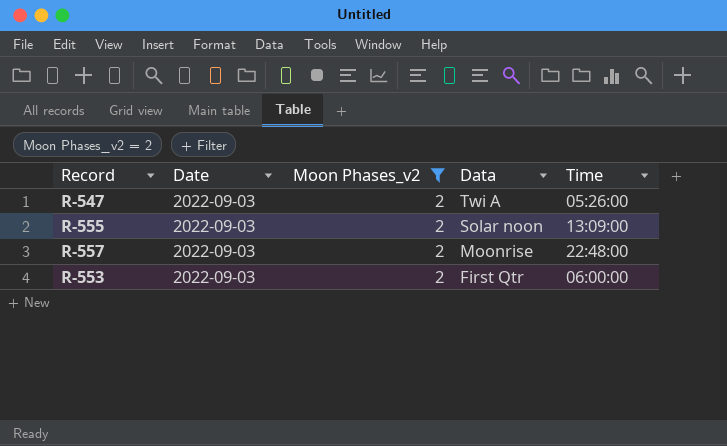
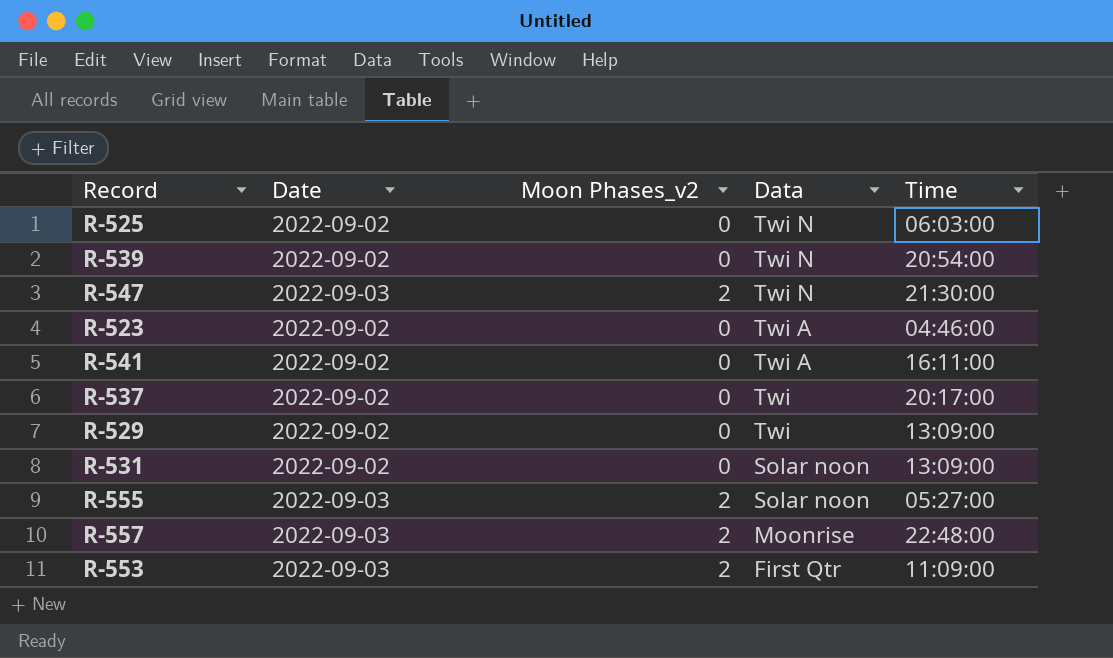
filter: Moon Phases_v2 = 2 -> none
R-547 | Data: Twi A -> Twi N
R-547 | Time: 05:26:00 -> 21:30:00
R-555 | Time: 13:09:00 -> 05:27:00
R-553 | Time: 06:00:00 -> 11:09:00

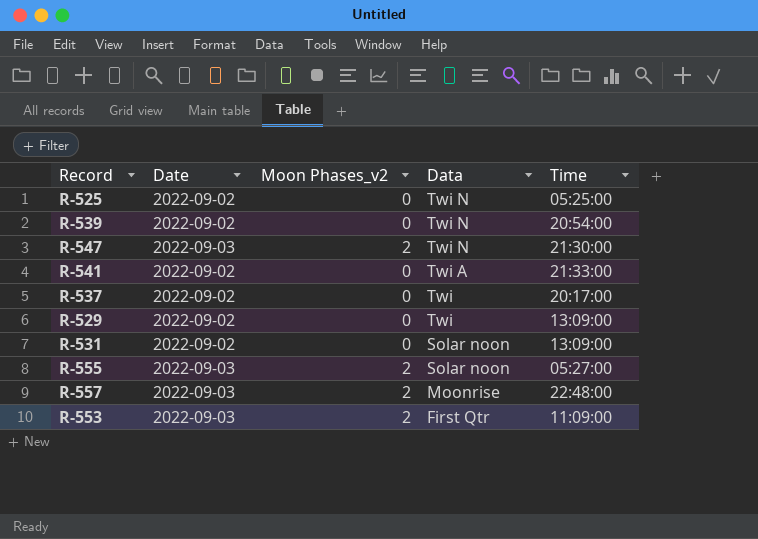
row R-523: 2022-09-02 | 0 | Twi A | 04:46:00 -> none
R-525 | Time: 06:03:00 -> 05:25:00
R-541 | Time: 16:11:00 -> 21:33:00

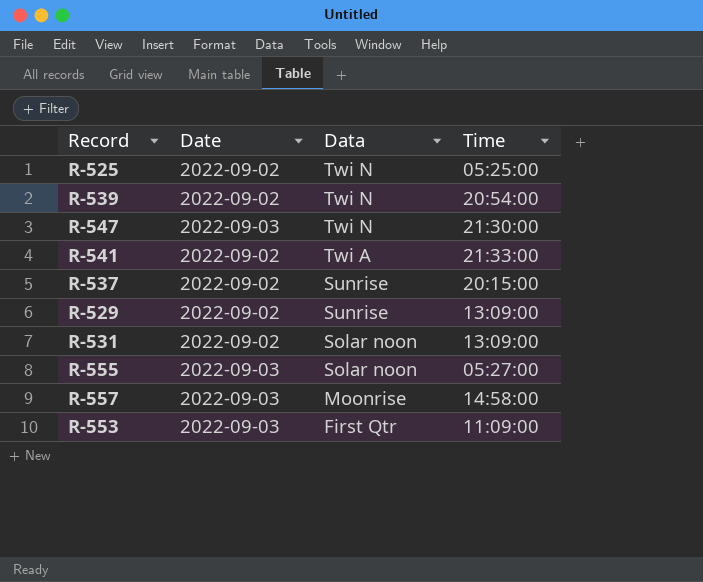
column Moon Phases_v2 | position: 3 -> none
R-537 | Data: Twi -> Sunrise
R-537 | Time: 20:17:00 -> 20:15:00
R-529 | Data: Twi -> Sunrise
R-557 | Time: 22:48:00 -> 14:58:00

